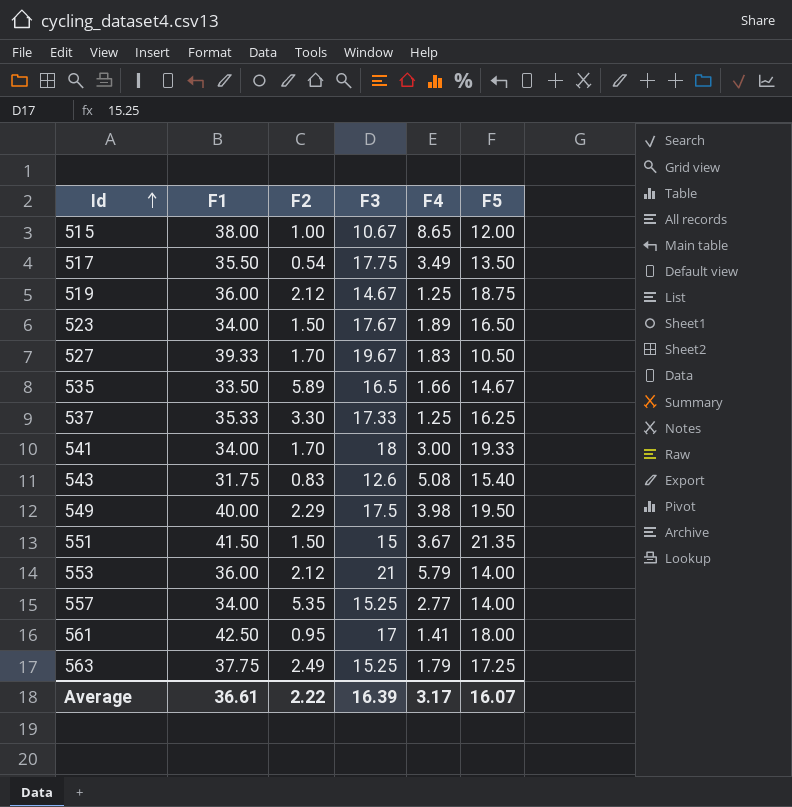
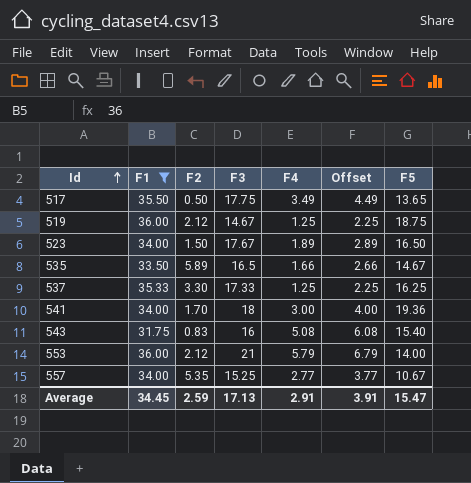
filter: none -> F1 <= 36.00
column Offset | formula: none -> [F4] + 1
517 | F2: 0.54 -> 0.50
517 | F5: 13.50 -> 13.65
541 | F5: 19.33 -> 19.36
543 | F3: 12.6 -> 16
557 | F5: 14.00 -> 10.67
Average | F1: 36.61 -> 34.45
Average | F2: 2.22 -> 2.59
Average | F3: 16.39 -> 17.13
Average | F4: 3.17 -> 2.91
Average | F5: 16.07 -> 15.47

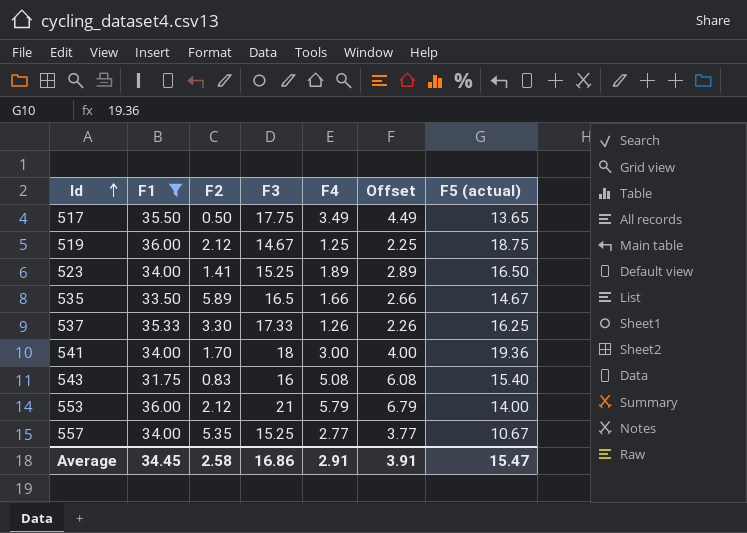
column name: F5 -> F5 (actual)
523 | F2: 1.50 -> 1.41
523 | F3: 17.67 -> 15.25
537 | F4: 1.25 -> 1.26
537 | Offset: 2.25 -> 2.26
Average | F2: 2.59 -> 2.58
Average | F3: 17.13 -> 16.86

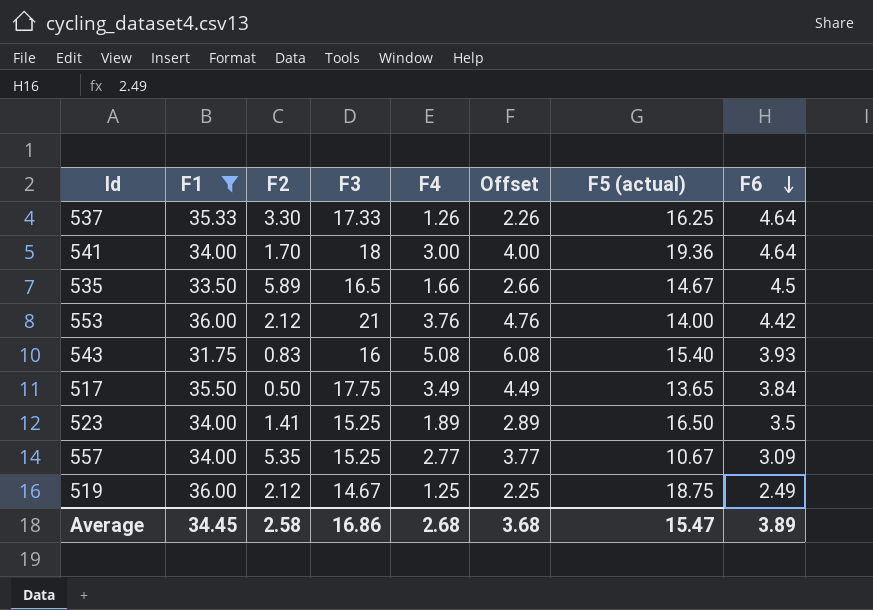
row order: Id ascending -> F6 descending
column F6 | position: none -> 8
553 | F4: 5.79 -> 3.76
553 | Offset: 6.79 -> 4.76
Average | F4: 2.91 -> 2.68
Average | Offset: 3.91 -> 3.68

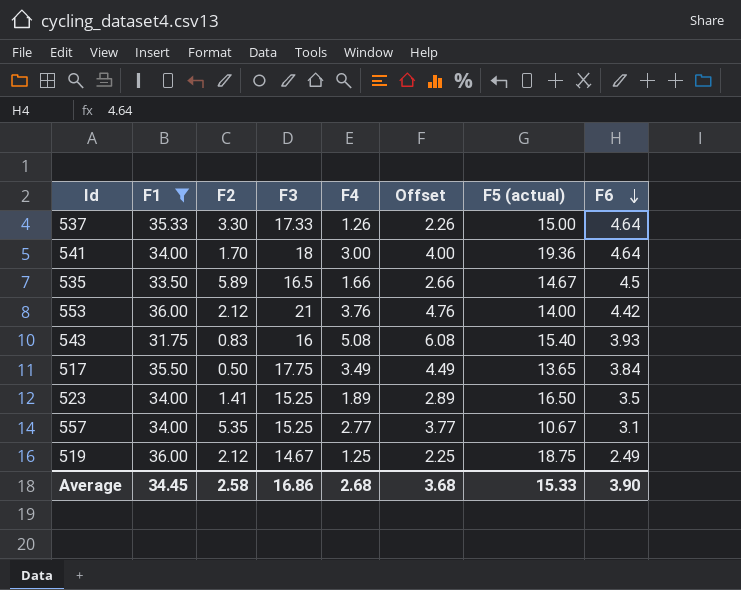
537 | F5 (actual): 16.25 -> 15.00
557 | F6: 3.09 -> 3.1
Average | F5 (actual): 15.47 -> 15.33
Average | F6: 3.89 -> 3.90

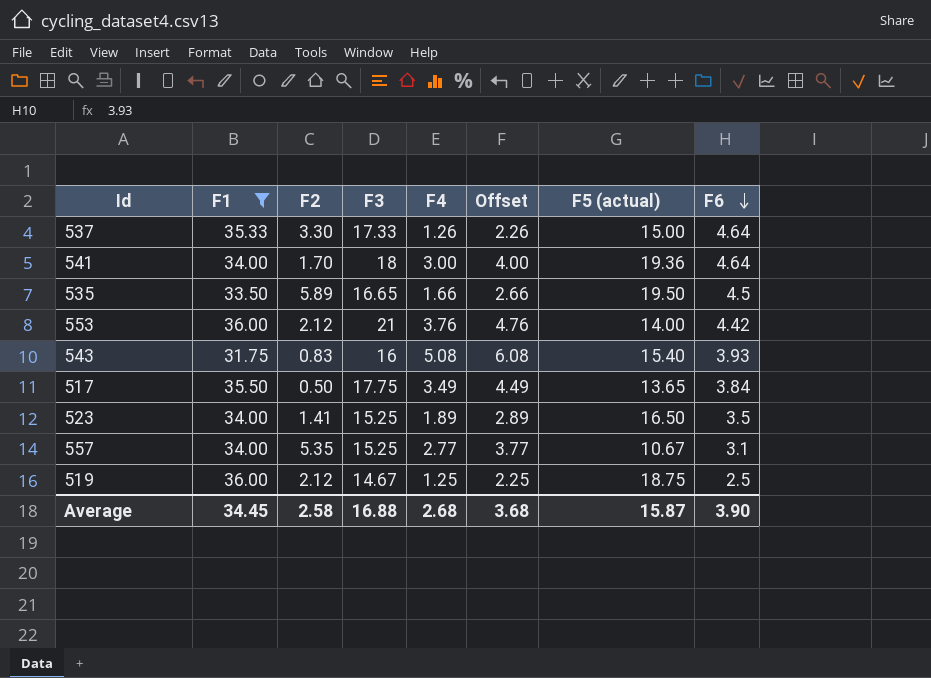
535 | F3: 16.5 -> 16.65
535 | F5 (actual): 14.67 -> 19.50
519 | F6: 2.49 -> 2.5
Average | F3: 16.86 -> 16.88
Average | F5 (actual): 15.33 -> 15.87

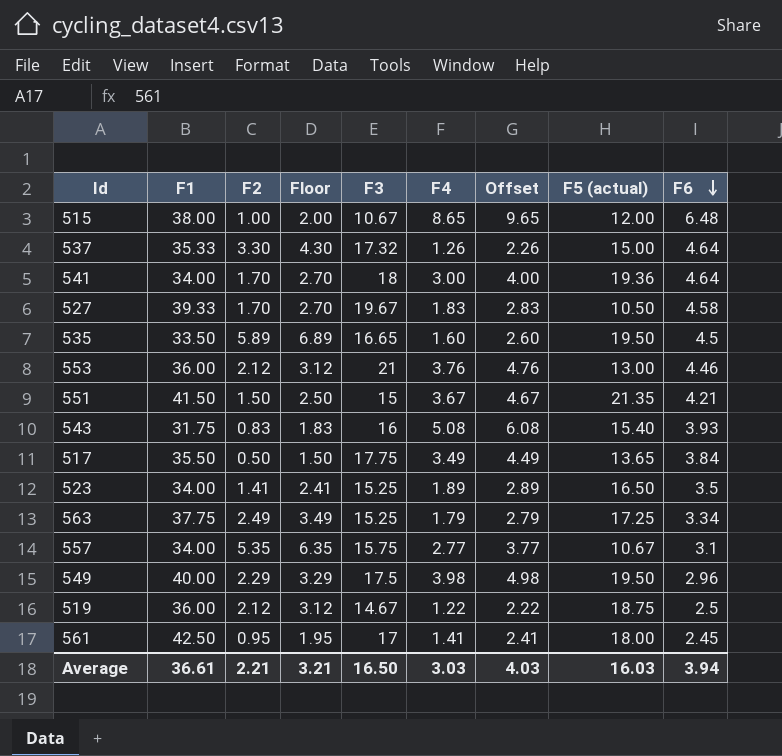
filter: F1 <= 36.00 -> none
column Floor | formula: none -> [F2] + 1
537 | F3: 17.33 -> 17.32
535 | F4: 1.66 -> 1.60
535 | Offset: 2.66 -> 2.60
553 | F5 (actual): 14.00 -> 13.00
553 | F6: 4.42 -> 4.46
557 | F3: 15.25 -> 15.75
519 | F4: 1.25 -> 1.22
519 | Offset: 2.25 -> 2.22
Average | F1: 34.45 -> 36.61
Average | F2: 2.58 -> 2.21
Average | F3: 16.88 -> 16.50
Average | F4: 2.68 -> 3.03
Average | Offset: 3.68 -> 4.03
Average | F5 (actual): 15.87 -> 16.03
Average | F6: 3.90 -> 3.94

